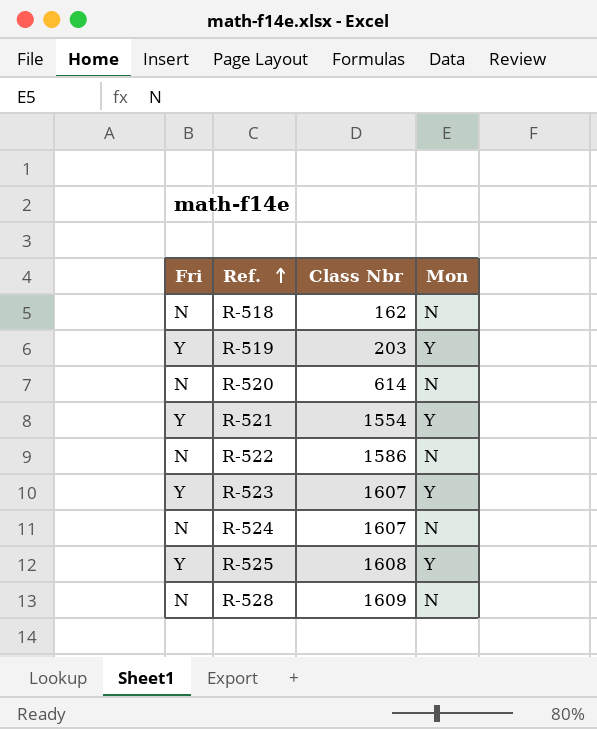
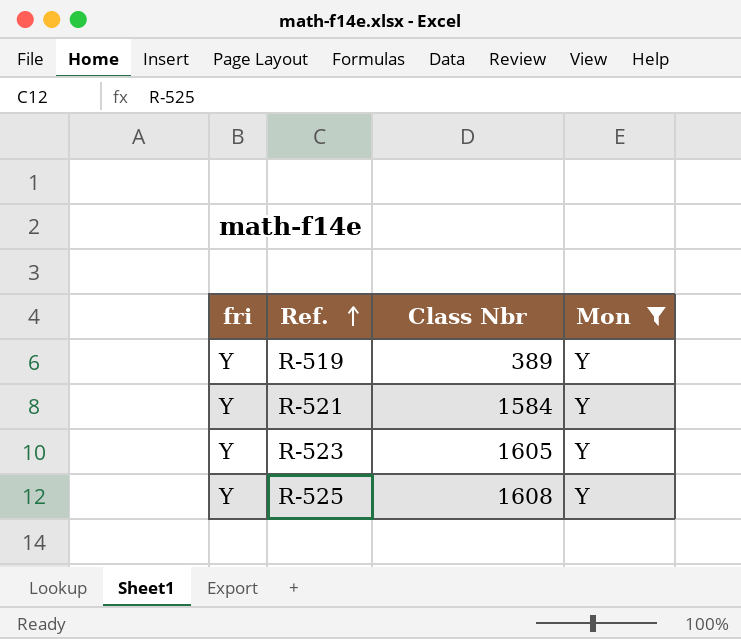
filter: none -> Mon = Y
column name: Fri -> fri
R-519 | Class Nbr: 203 -> 389
R-521 | Class Nbr: 1554 -> 1584
R-523 | Class Nbr: 1607 -> 1605

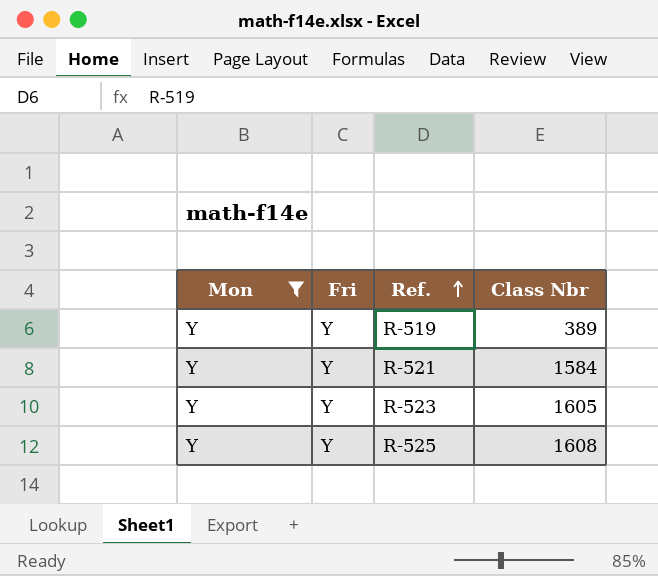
column Mon | position: 4 -> 1
column name: fri -> Fri

